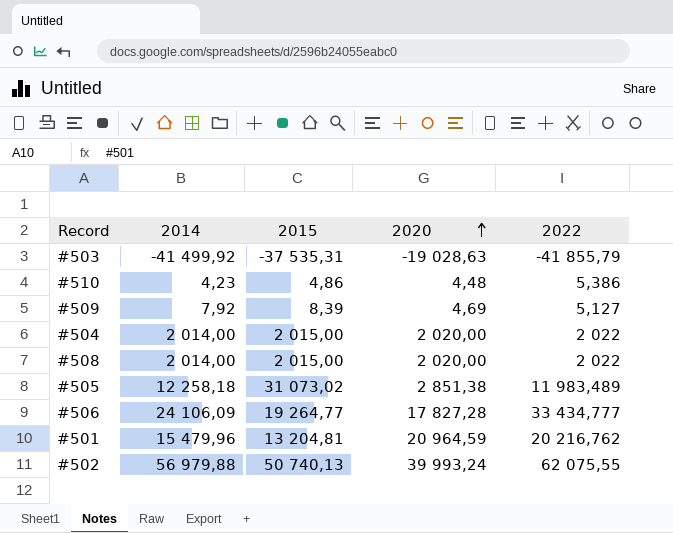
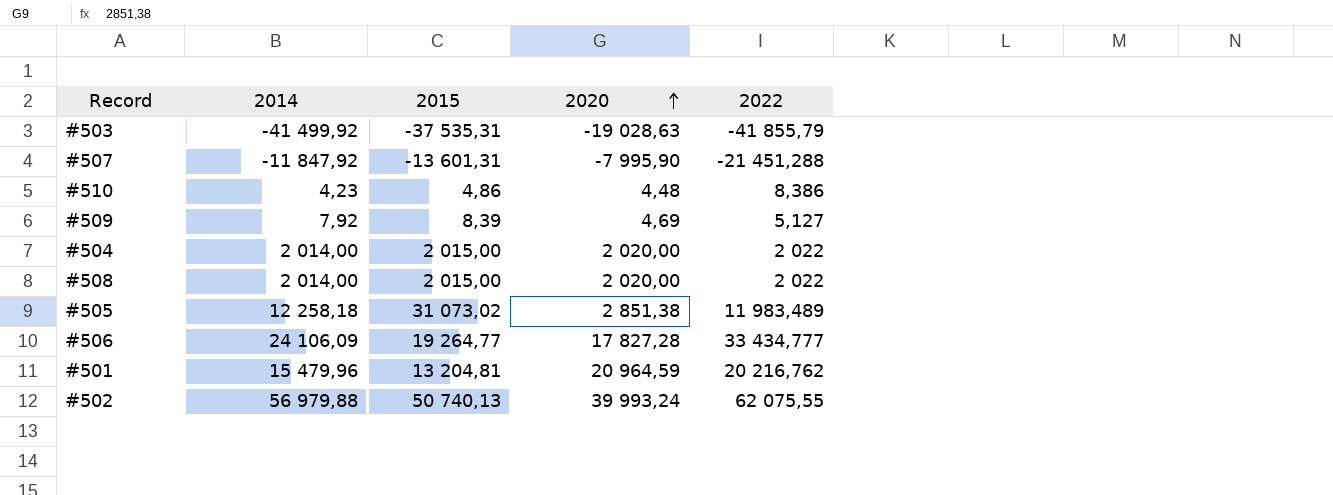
row #507: none -> -11 847,92 | -13 601,31 | -7 995,90 | -21 451,288
#510 | 2022: 5,386 -> 8,386

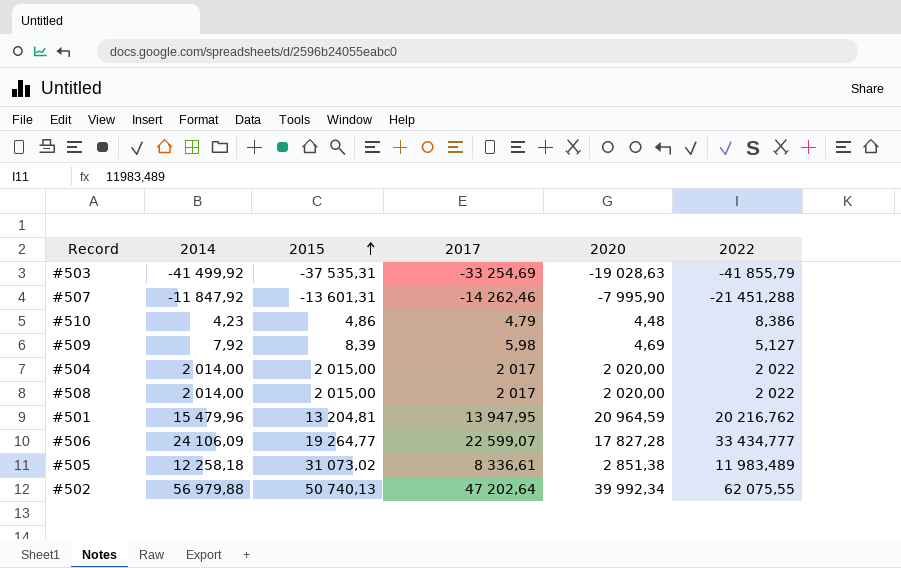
row order: 2020 ascending -> 2015 ascending
column 2017 | position: none -> 4
#502 | 2020: 39 993,24 -> 39 992,34

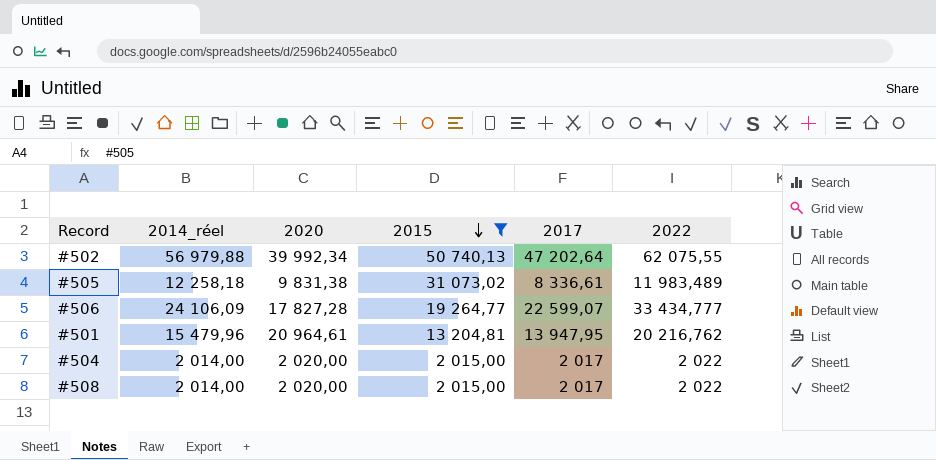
filter: none -> 2015 >= 2 015,00
row order: 2015 ascending -> 2015 descending
column name: 2014 -> 2014_réel
column 2020 | position: 5 -> 3
#505 | 2020: 2 851,38 -> 9 831,38
#501 | 2020: 20 964,59 -> 20 964,61

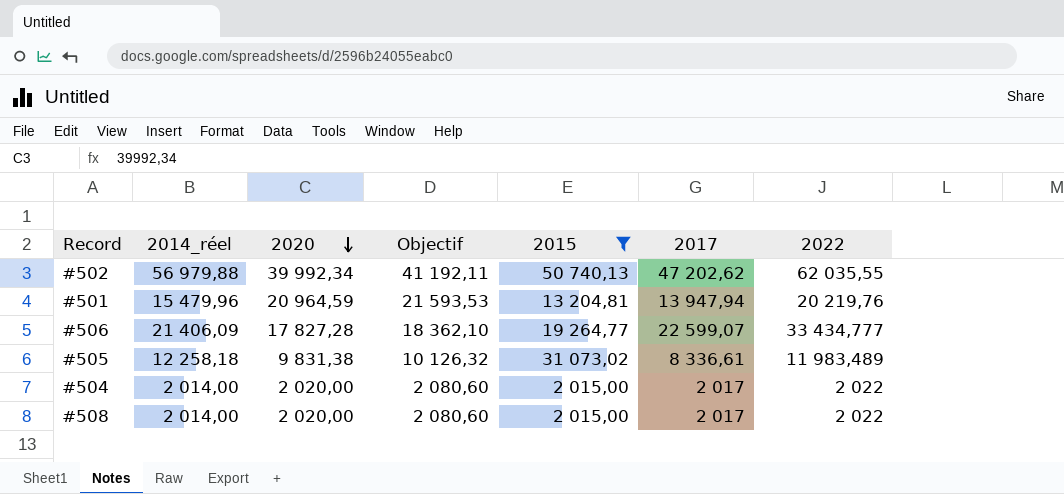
row order: 2015 descending -> 2020 descending
column Objectif | formula: none -> [2020] * 1,03
#502 | 2017: 47 202,64 -> 47 202,62
#502 | 2022: 62 075,55 -> 62 035,55
#501 | 2020: 20 964,61 -> 20 964,59
#501 | 2017: 13 947,95 -> 13 947,94
#501 | 2022: 20 216,762 -> 20 219,76
#506 | 2014_réel: 24 106,09 -> 21 406,09

